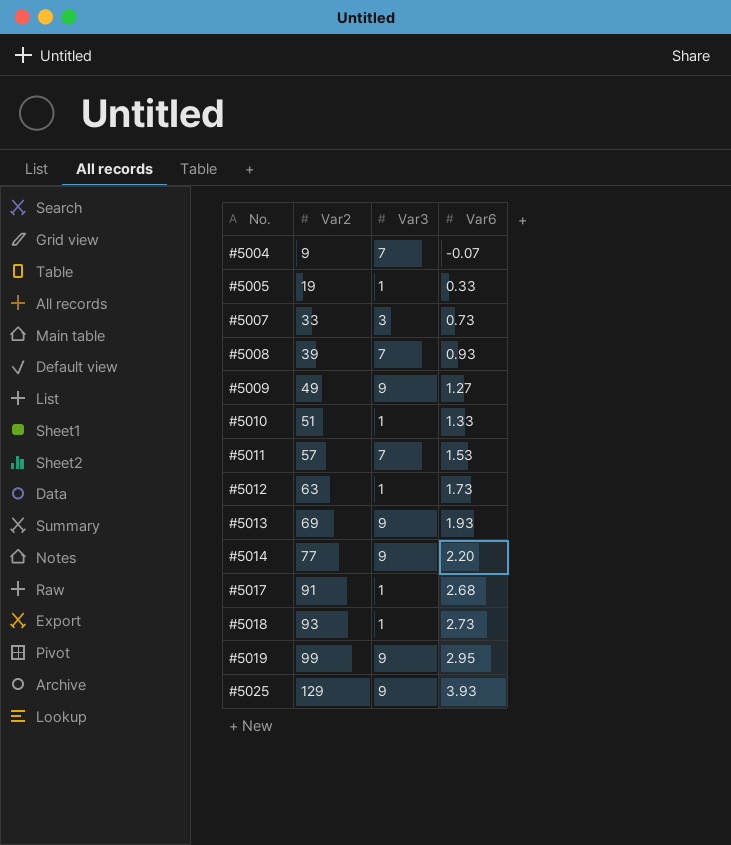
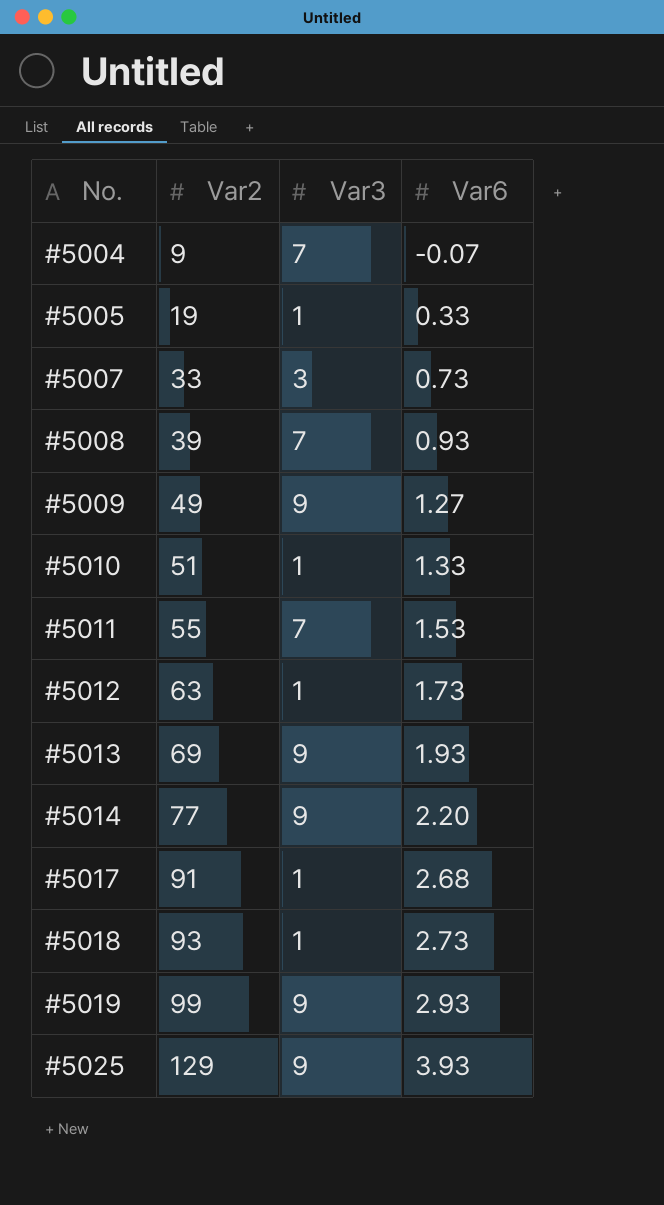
#5011 | Var2: 57 -> 55
#5019 | Var6: 2.95 -> 2.93

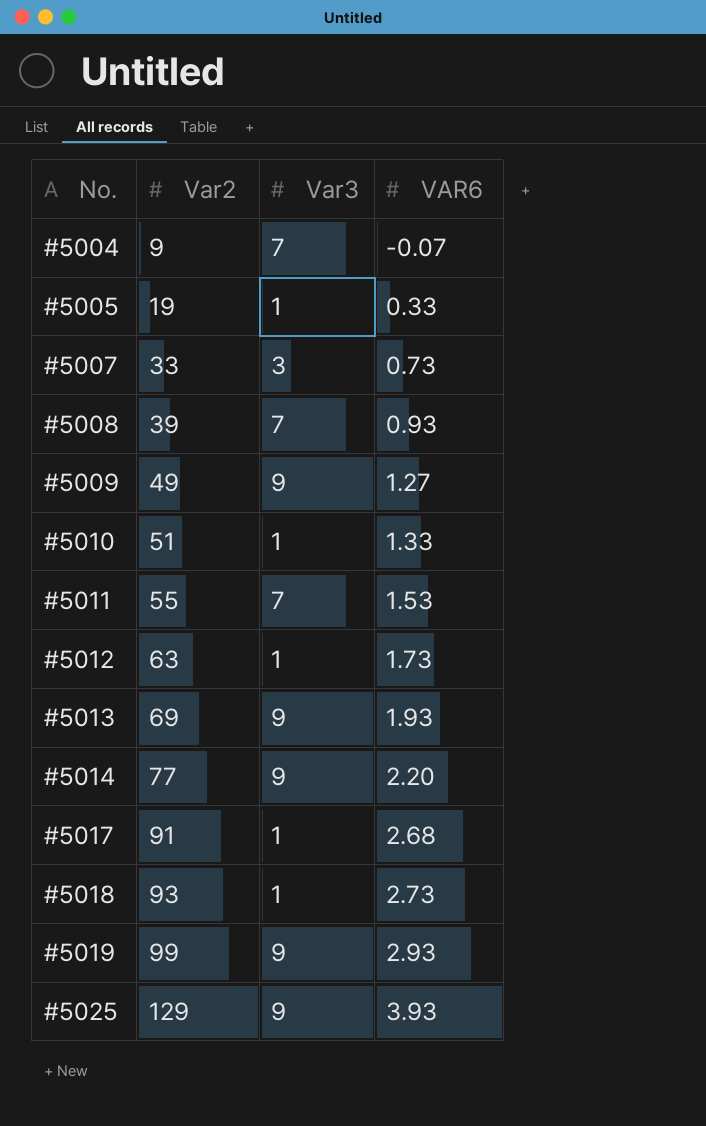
column name: Var6 -> VAR6

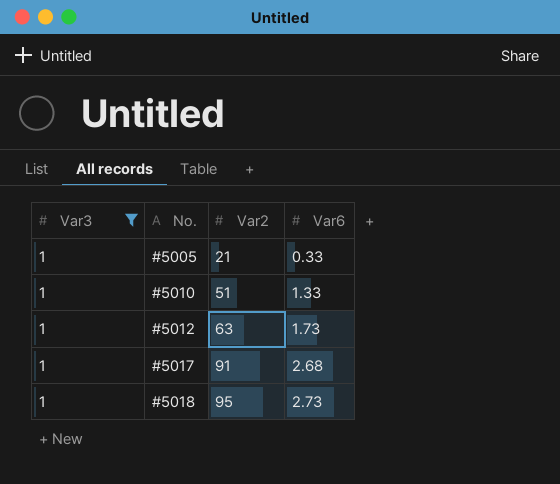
filter: none -> Var3 = 1
column Var3 | position: 3 -> 1
column name: VAR6 -> Var6
#5005 | Var2: 19 -> 21
#5018 | Var2: 93 -> 95

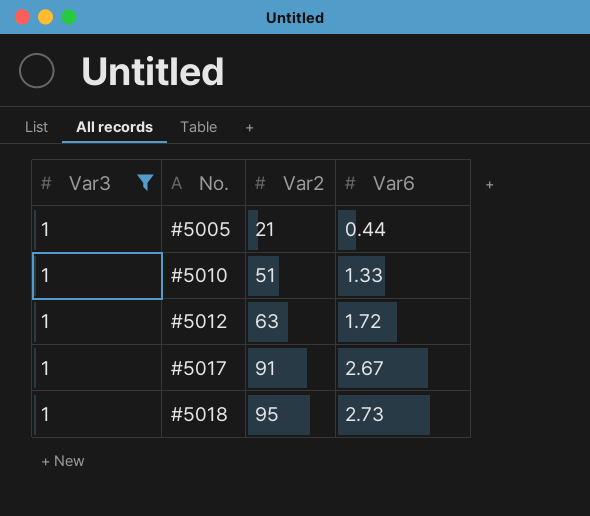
#5005 | Var6: 0.33 -> 0.44
#5012 | Var6: 1.73 -> 1.72
#5017 | Var6: 2.68 -> 2.67

